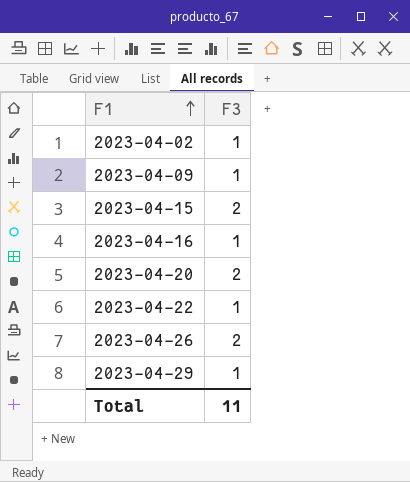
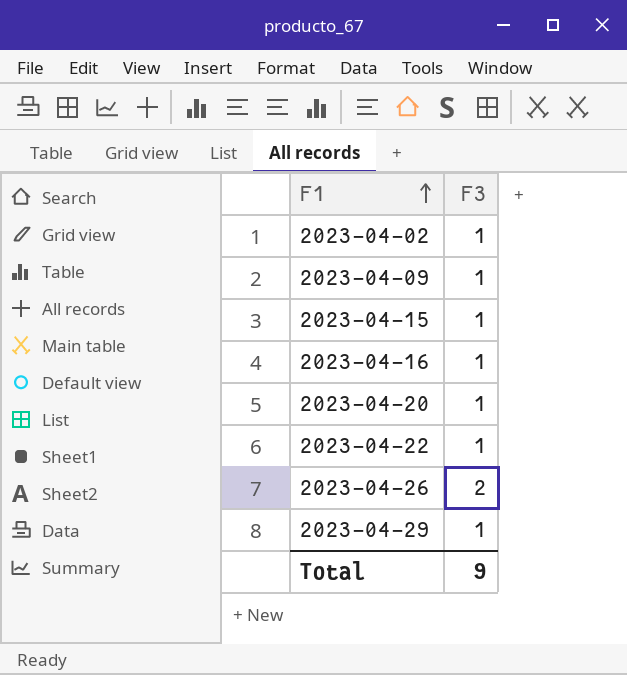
2023-04-15 | F3: 2 -> 1
2023-04-20 | F3: 2 -> 1
Total | F3: 11 -> 9

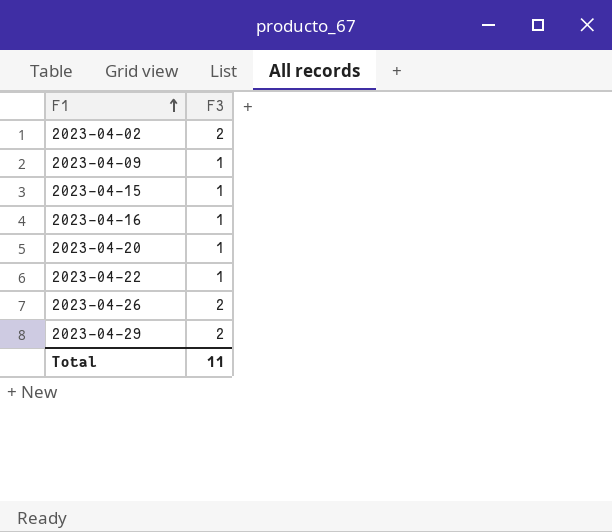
2023-04-02 | F3: 1 -> 2
2023-04-29 | F3: 1 -> 2
Total | F3: 9 -> 11

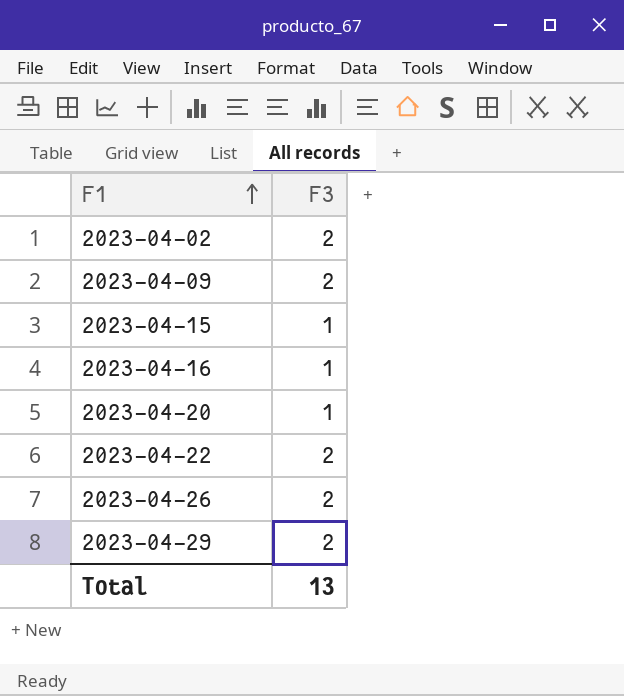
2023-04-09 | F3: 1 -> 2
2023-04-22 | F3: 1 -> 2
Total | F3: 11 -> 13

